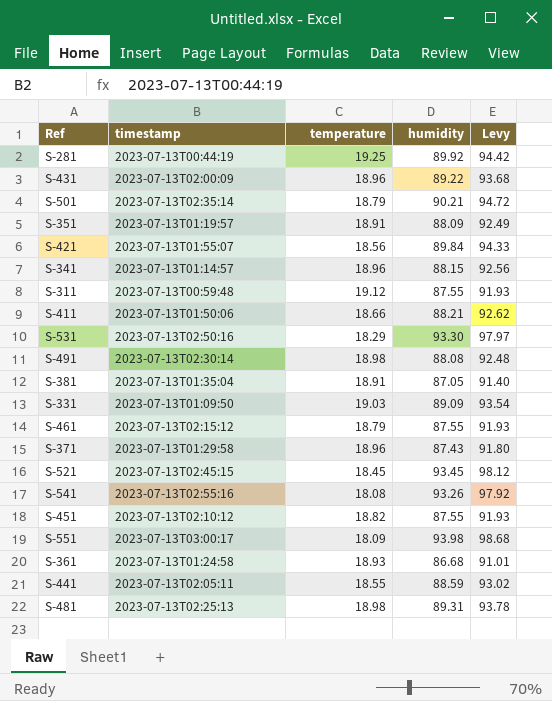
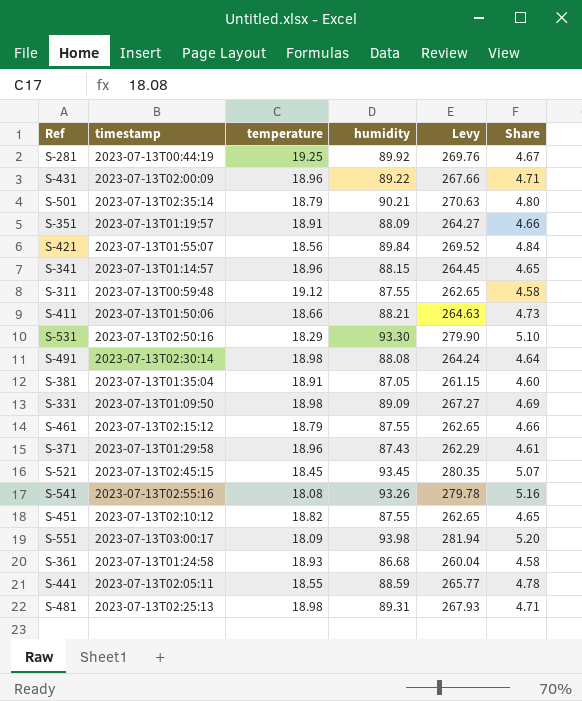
column Levy | formula: [humidity] * 1.05 -> [humidity] * 3
column Share | formula: none -> [humidity] / [temperature]
S-331 | temperature: 19.03 -> 18.98

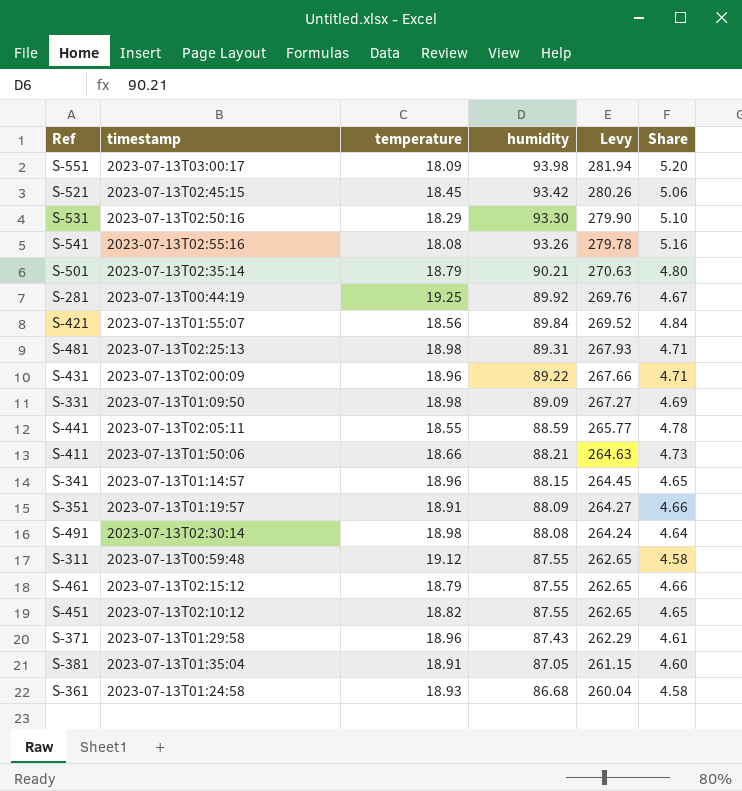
row order: none -> humidity descending
S-521 | humidity: 93.45 -> 93.42
S-521 | Levy: 280.35 -> 280.26
S-521 | Share: 5.07 -> 5.06

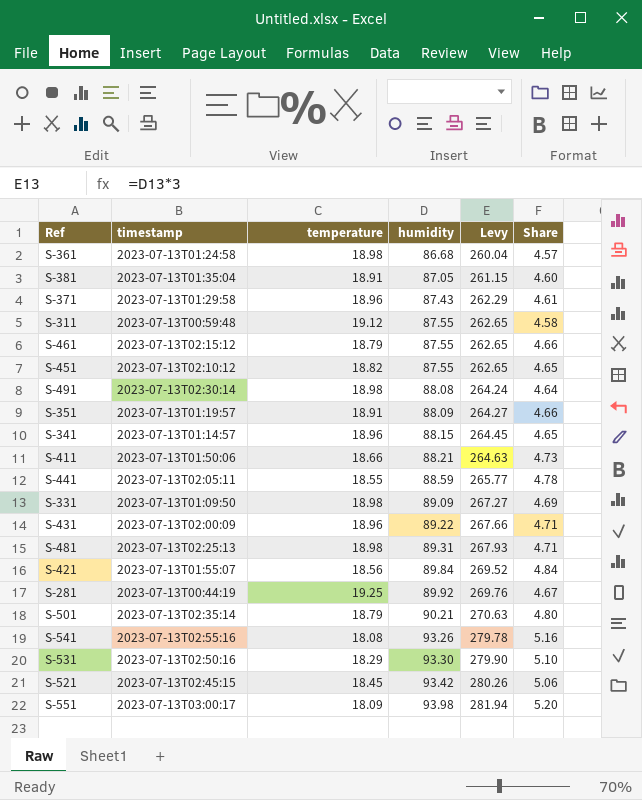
row order: humidity descending -> humidity ascending
S-361 | temperature: 18.93 -> 18.98
S-361 | Share: 4.58 -> 4.57

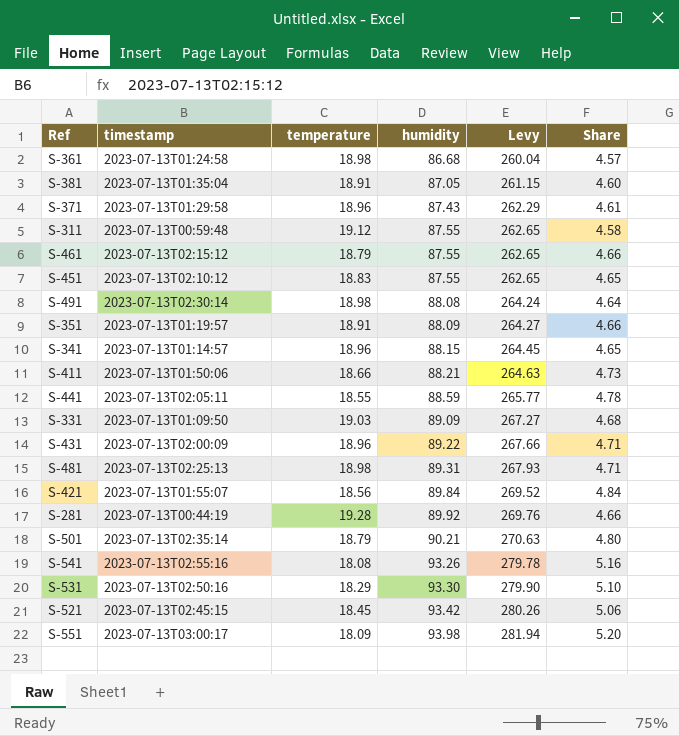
S-451 | temperature: 18.82 -> 18.83
S-331 | temperature: 18.98 -> 19.03
S-331 | Share: 4.69 -> 4.68
S-281 | temperature: 19.25 -> 19.28
S-281 | Share: 4.67 -> 4.66

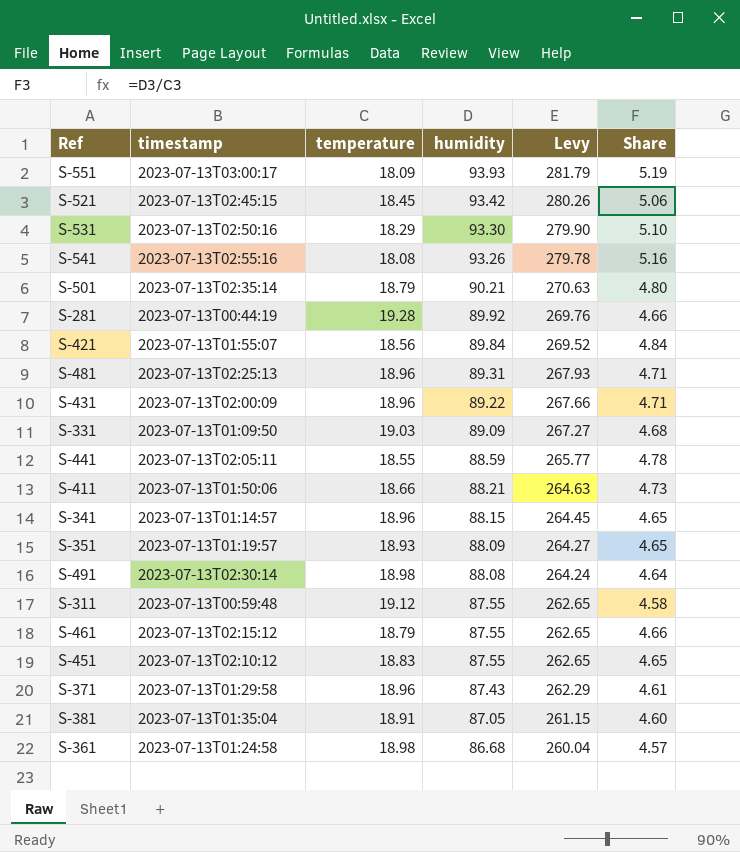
row order: humidity ascending -> humidity descending
S-551 | humidity: 93.98 -> 93.93
S-551 | Levy: 281.94 -> 281.79
S-551 | Share: 5.20 -> 5.19
S-481 | temperature: 18.98 -> 18.96
S-351 | temperature: 18.91 -> 18.93
S-351 | Share: 4.66 -> 4.65

